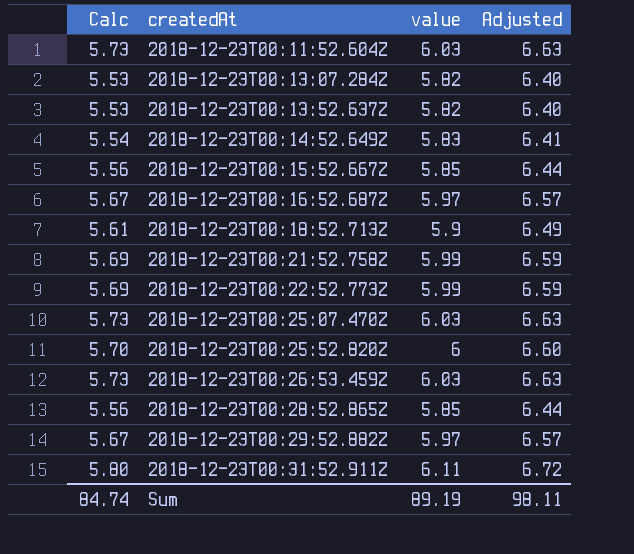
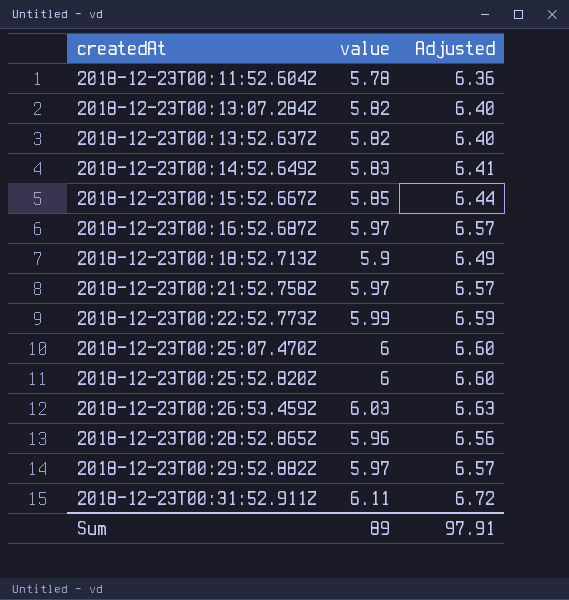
column Calc | formula: [value] * 0.95 -> none
2018-12-23T00:11:52.604Z | value: 6.03 -> 5.78
2018-12-23T00:11:52.604Z | Adjusted: 6.63 -> 6.36
2018-12-23T00:21:52.758Z | value: 5.99 -> 5.97
2018-12-23T00:21:52.758Z | Adjusted: 6.59 -> 6.57
2018-12-23T00:25:07.470Z | value: 6.03 -> 6
2018-12-23T00:25:07.470Z | Adjusted: 6.63 -> 6.60
2018-12-23T00:28:52.865Z | value: 5.85 -> 5.96
2018-12-23T00:28:52.865Z | Adjusted: 6.44 -> 6.56
Sum | value: 89.19 -> 89
Sum | Adjusted: 98.11 -> 97.91

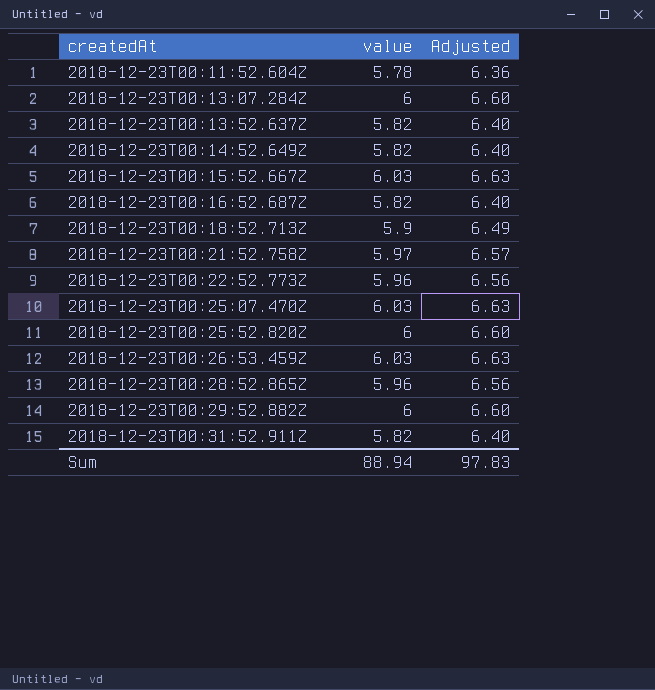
2018-12-23T00:13:07.284Z | value: 5.82 -> 6
2018-12-23T00:13:07.284Z | Adjusted: 6.40 -> 6.60
2018-12-23T00:14:52.649Z | value: 5.83 -> 5.82
2018-12-23T00:14:52.649Z | Adjusted: 6.41 -> 6.40
2018-12-23T00:15:52.667Z | value: 5.85 -> 6.03
2018-12-23T00:15:52.667Z | Adjusted: 6.44 -> 6.63
2018-12-23T00:16:52.687Z | value: 5.97 -> 5.82
2018-12-23T00:16:52.687Z | Adjusted: 6.57 -> 6.40
2018-12-23T00:22:52.773Z | value: 5.99 -> 5.96
2018-12-23T00:22:52.773Z | Adjusted: 6.59 -> 6.56
2018-12-23T00:25:07.470Z | value: 6 -> 6.03
2018-12-23T00:25:07.470Z | Adjusted: 6.60 -> 6.63
2018-12-23T00:29:52.882Z | value: 5.97 -> 6
2018-12-23T00:29:52.882Z | Adjusted: 6.57 -> 6.60
2018-12-23T00:31:52.911Z | value: 6.11 -> 5.82
2018-12-23T00:31:52.911Z | Adjusted: 6.72 -> 6.40
Sum | value: 89 -> 88.94
Sum | Adjusted: 97.91 -> 97.83

